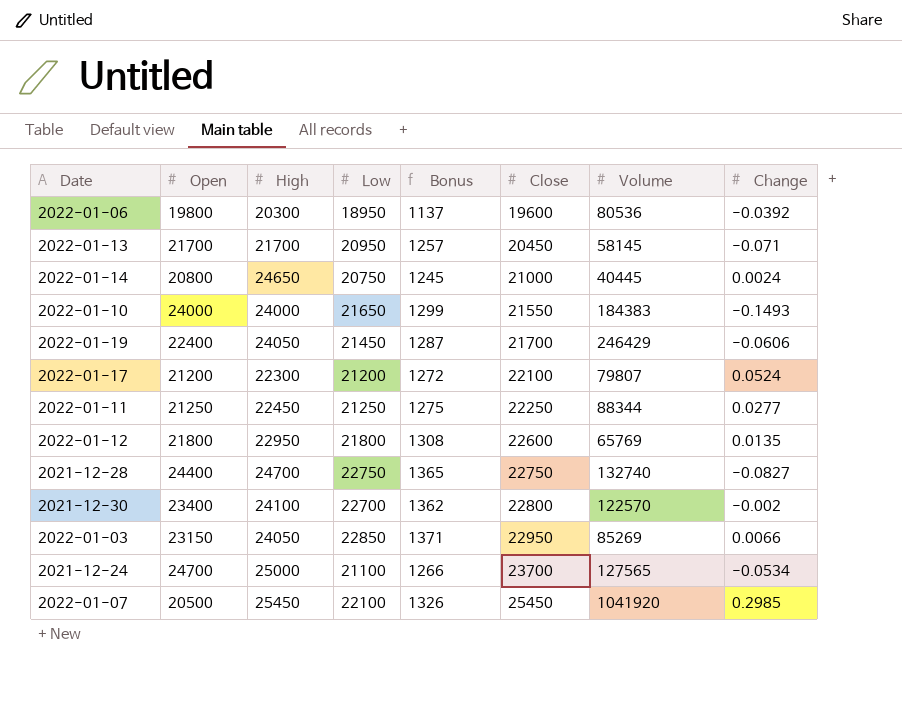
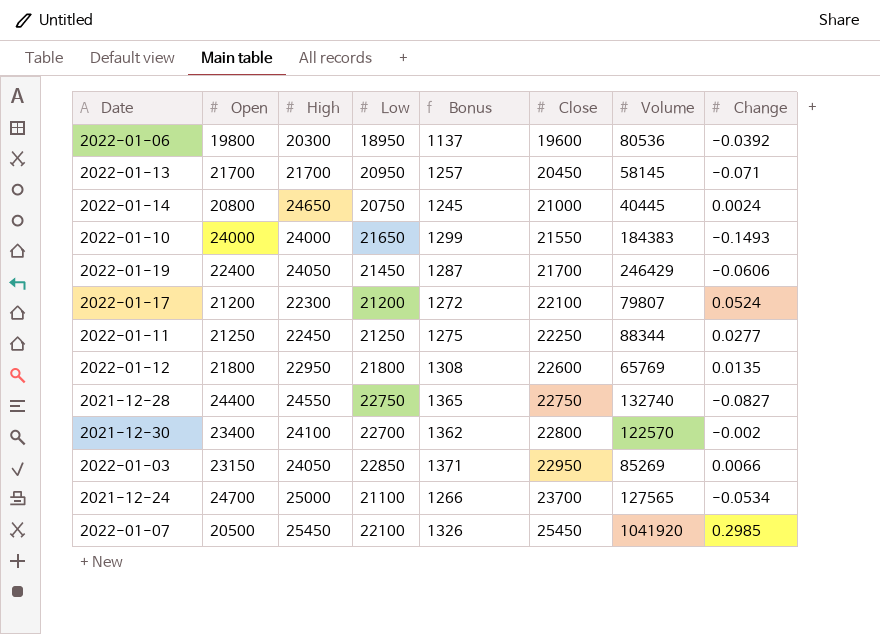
2021-12-28 | High: 24700 -> 24550

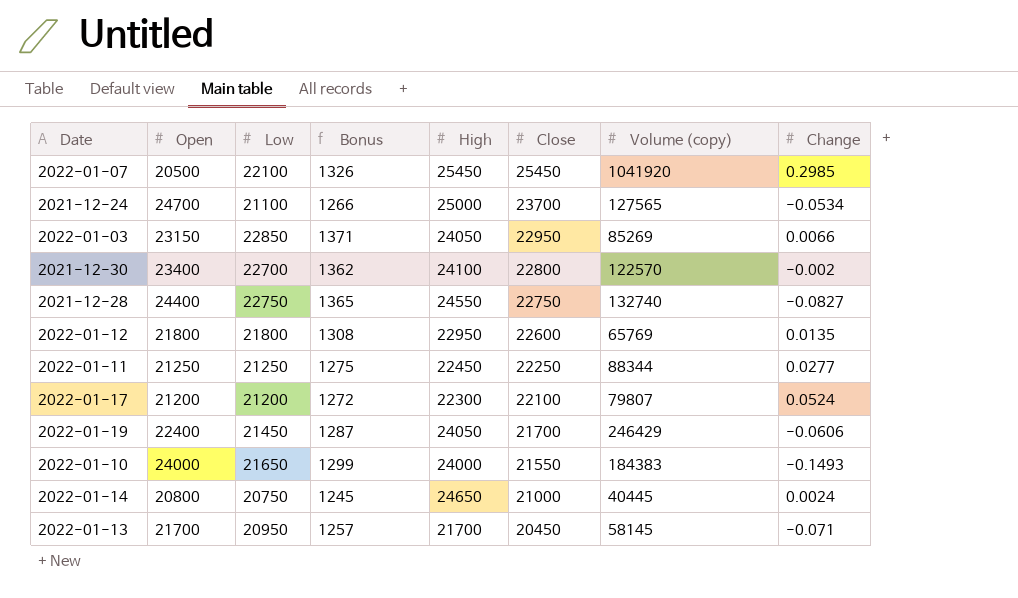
row order: Close ascending -> Close descending
column High | position: 3 -> 5
column name: Volume -> Volume (copy)
row 2022-01-06: 19800 | 20300 | 18950 | 1137 | 19600 | 80536 | -0.0392 -> none

